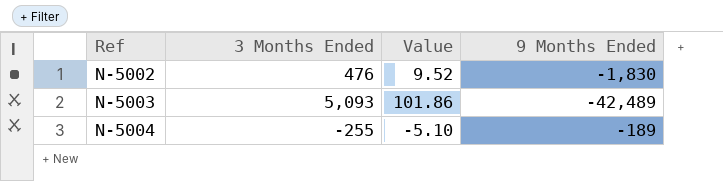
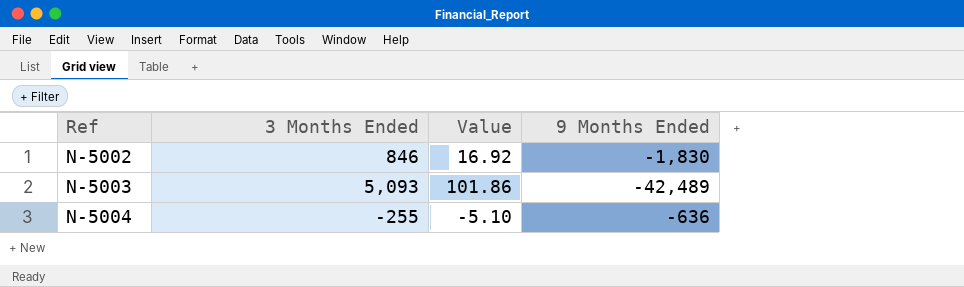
N-5002 | 3 Months Ended: 476 -> 846
N-5002 | Value: 9.52 -> 16.92
N-5004 | 9 Months Ended: -189 -> -636

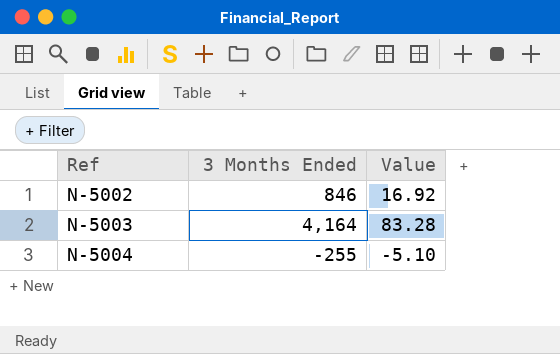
column 9 Months Ended | position: 4 -> none
N-5003 | 3 Months Ended: 5,093 -> 4,164
N-5003 | Value: 101.86 -> 83.28

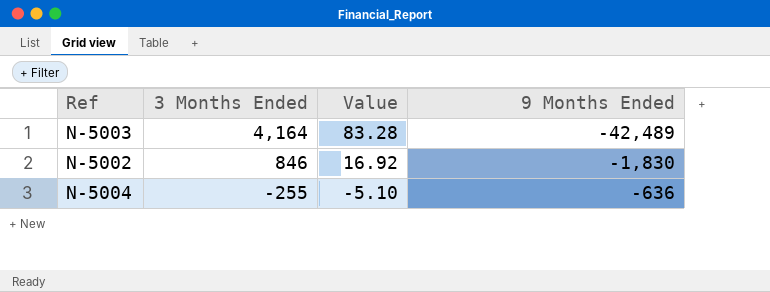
row order: Ref ascending -> 3 Months Ended descending
column 9 Months Ended | position: none -> 4

